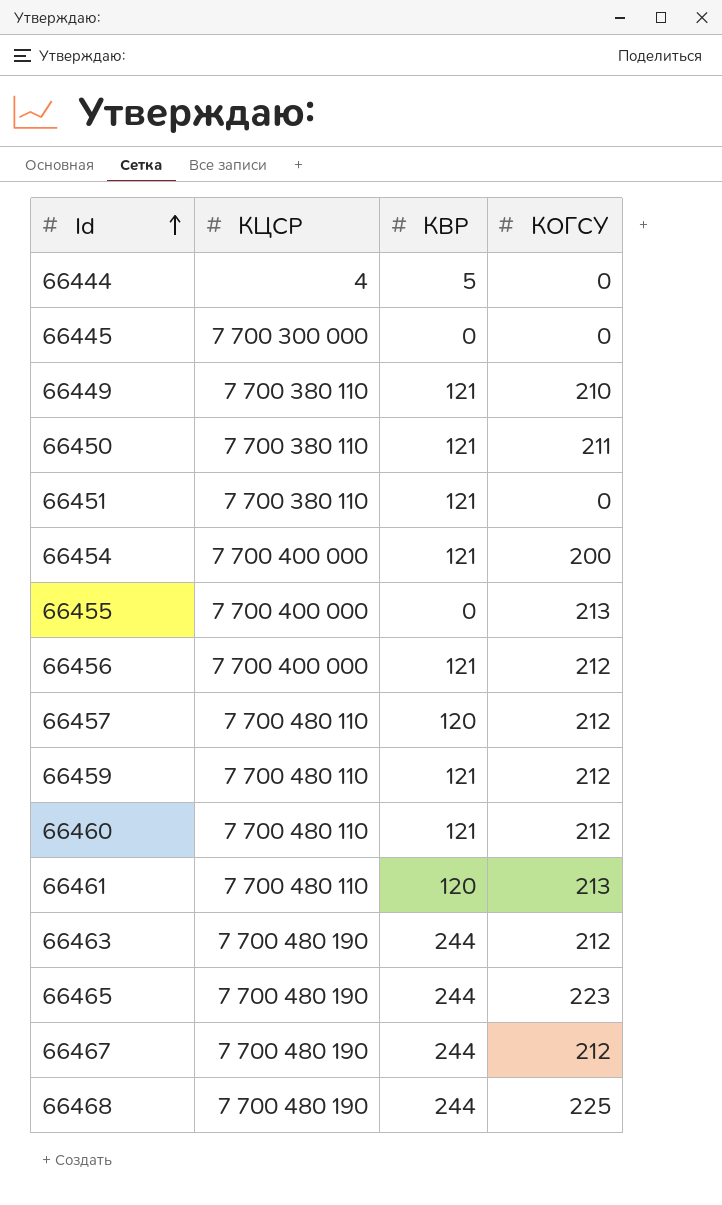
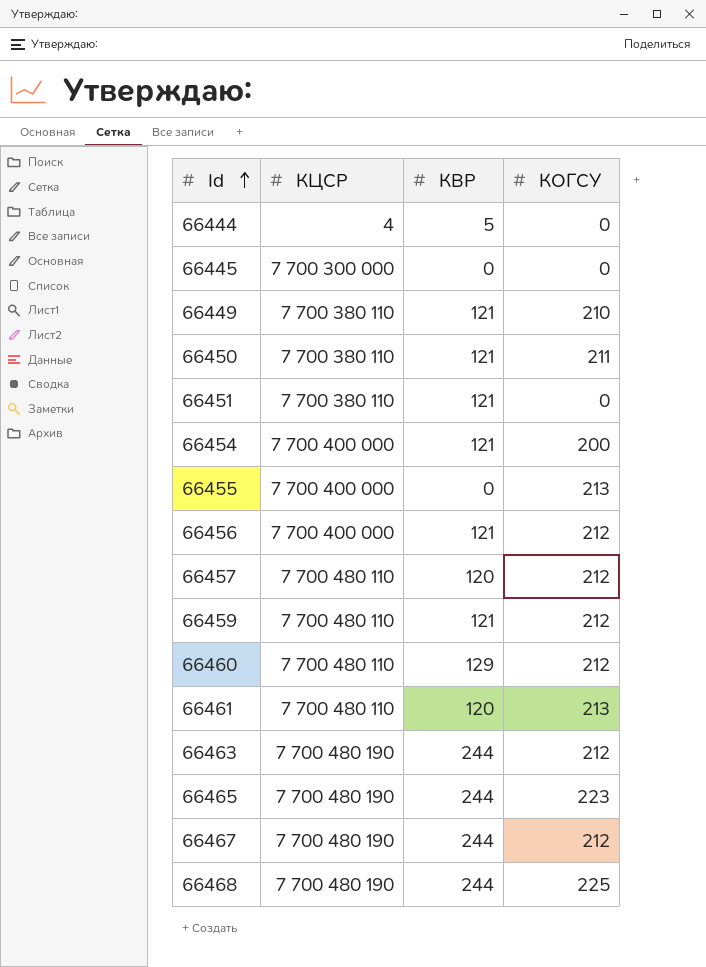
66460 | КВР: 121 -> 129

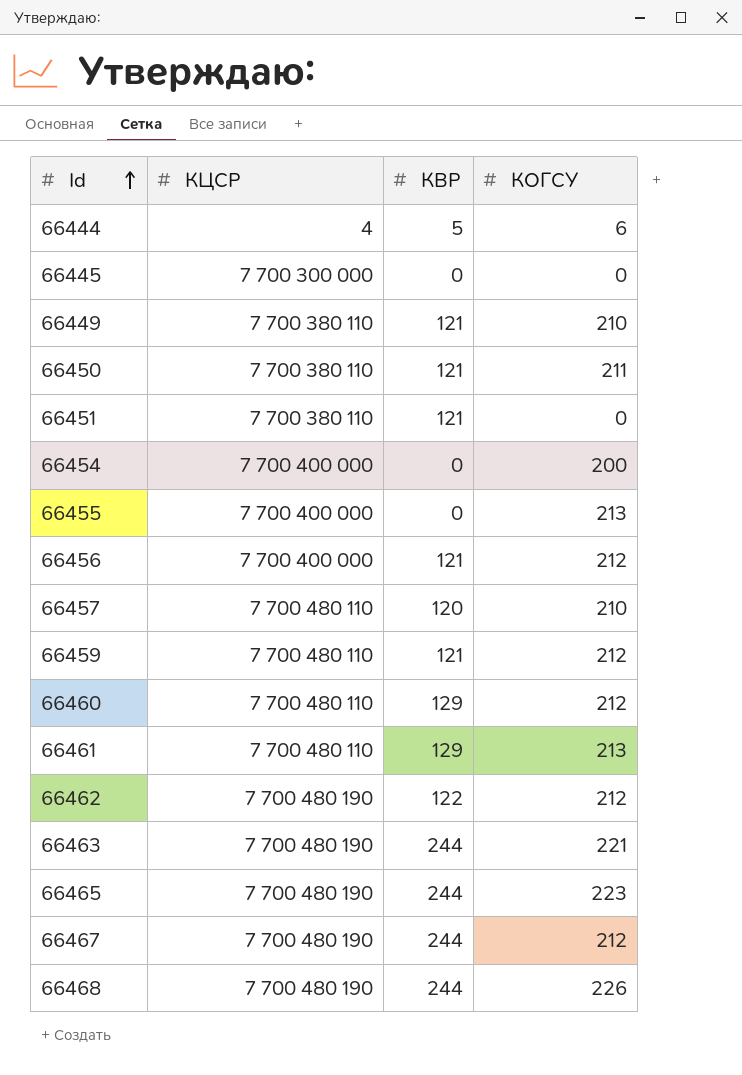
66444 | КОГСУ: 0 -> 6
66454 | КВР: 121 -> 0
66457 | КОГСУ: 212 -> 210
66461 | КВР: 120 -> 129
row 66462: none -> 7 700 480 190 | 122 | 212
66463 | КОГСУ: 212 -> 221
66468 | КОГСУ: 225 -> 226

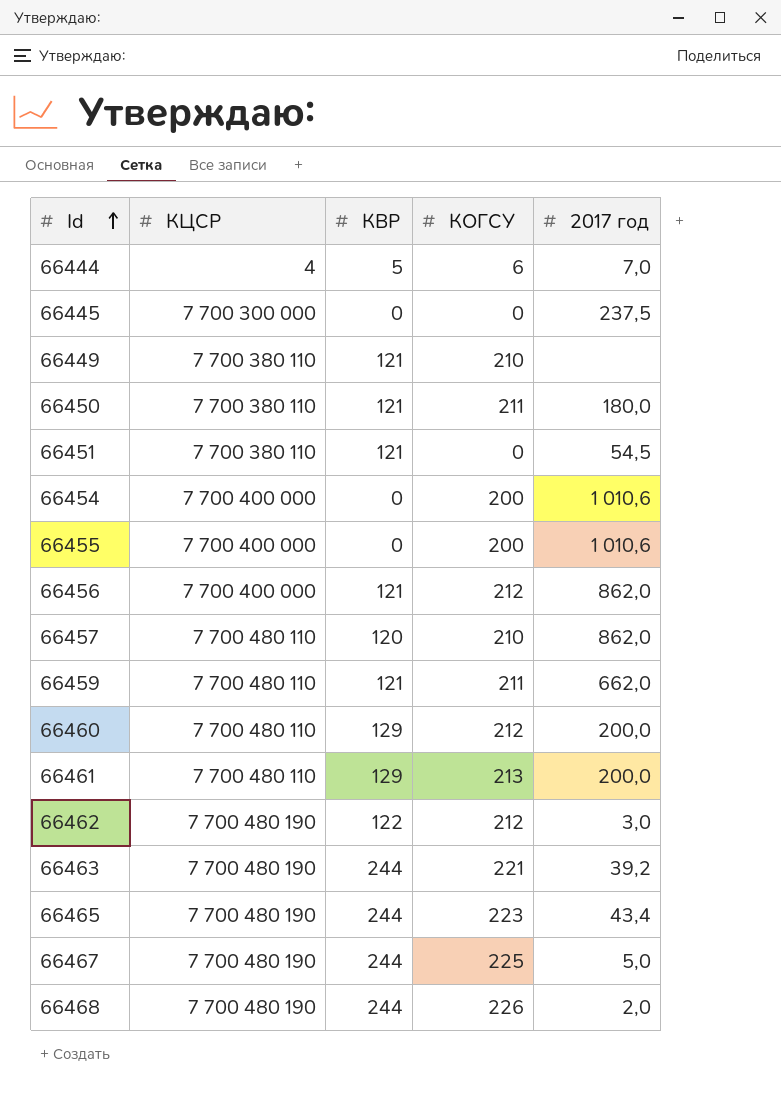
column 2017 год | position: none -> 5
66455 | КОГСУ: 213 -> 200
66459 | КОГСУ: 212 -> 211
66467 | КОГСУ: 212 -> 225

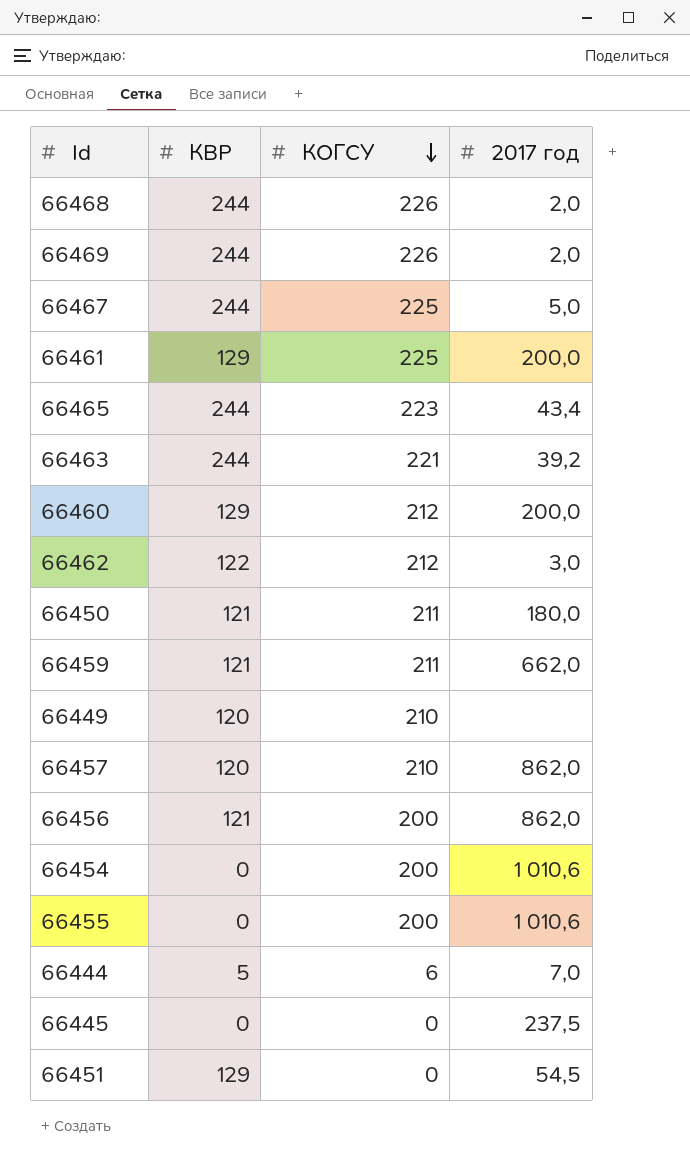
row order: Id ascending -> КОГСУ descending
column КЦСР | position: 2 -> none
row 66469: none -> 244 | 226 | 2,0
66461 | КОГСУ: 213 -> 225
66449 | КВР: 121 -> 120
66456 | КОГСУ: 212 -> 200
66451 | КВР: 121 -> 129

